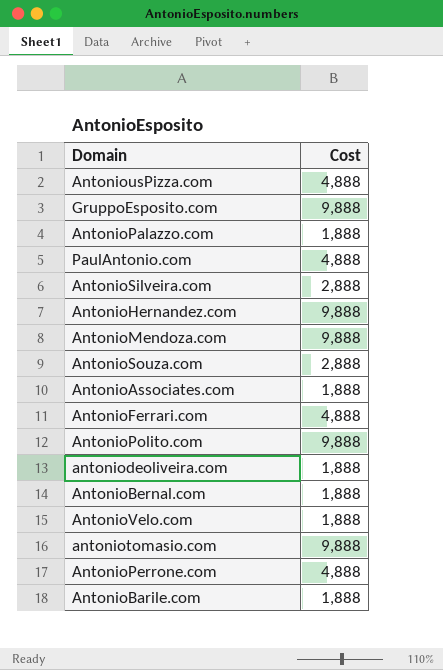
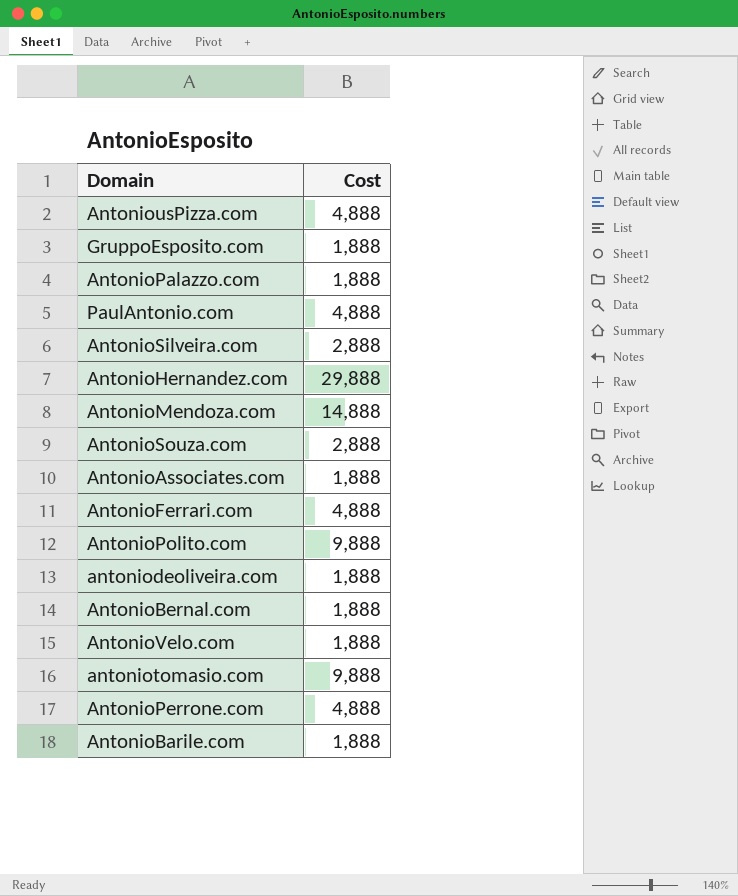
GruppoEsposito.com | Cost: 9,888 -> 1,888
AntonioHernandez.com | Cost: 9,888 -> 29,888
AntonioMendoza.com | Cost: 9,888 -> 14,888

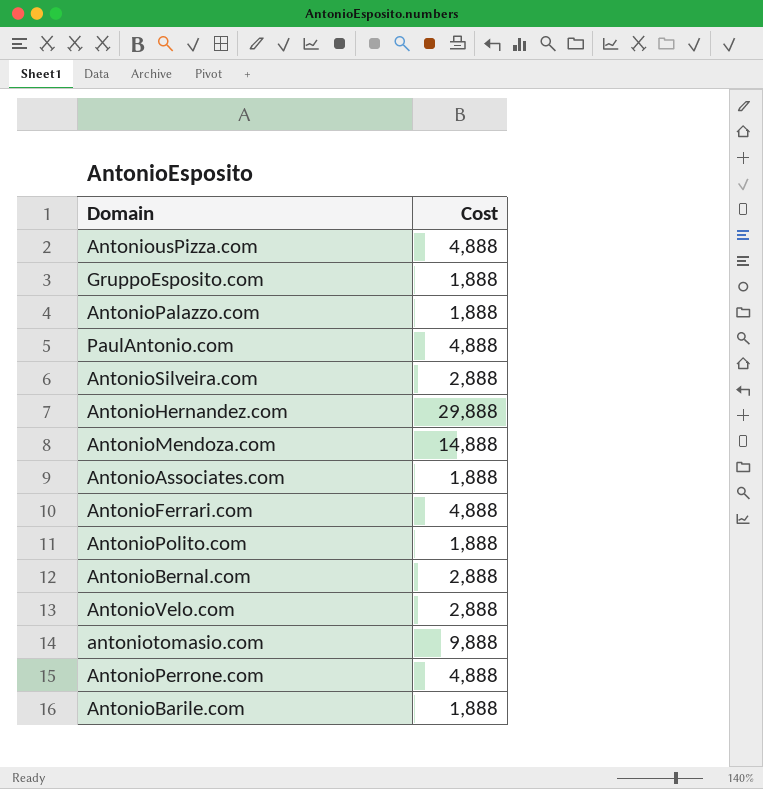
row AntonioSouza.com: 2,888 -> none
row antoniodeoliveira.com: 1,888 -> none
AntonioPolito.com | Cost: 9,888 -> 1,888
AntonioBernal.com | Cost: 1,888 -> 2,888
AntonioVelo.com | Cost: 1,888 -> 2,888

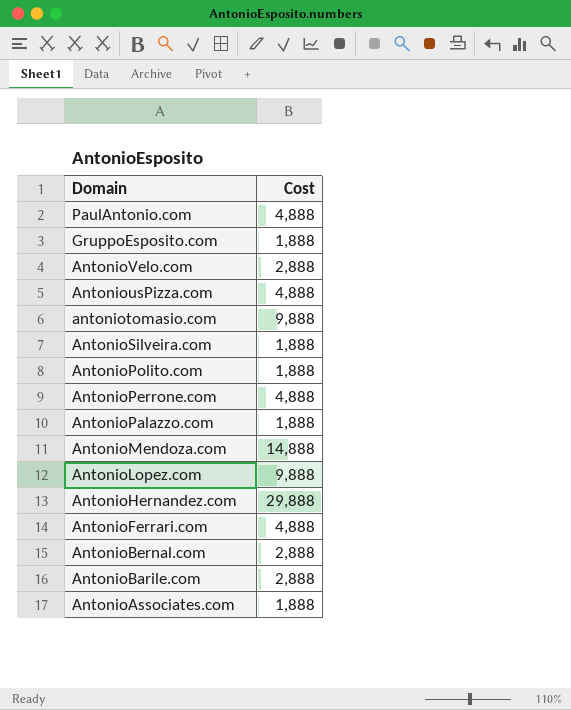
row order: none -> Domain descending
AntonioSilveira.com | Cost: 2,888 -> 1,888
row AntonioLopez.com: none -> 9,888
AntonioBarile.com | Cost: 1,888 -> 2,888

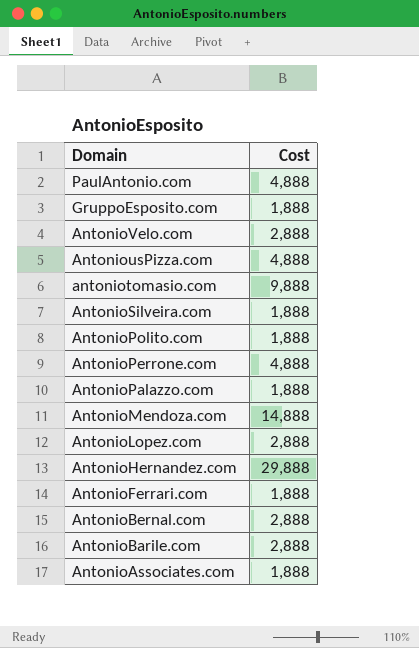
AntonioLopez.com | Cost: 9,888 -> 2,888
AntonioFerrari.com | Cost: 4,888 -> 1,888

